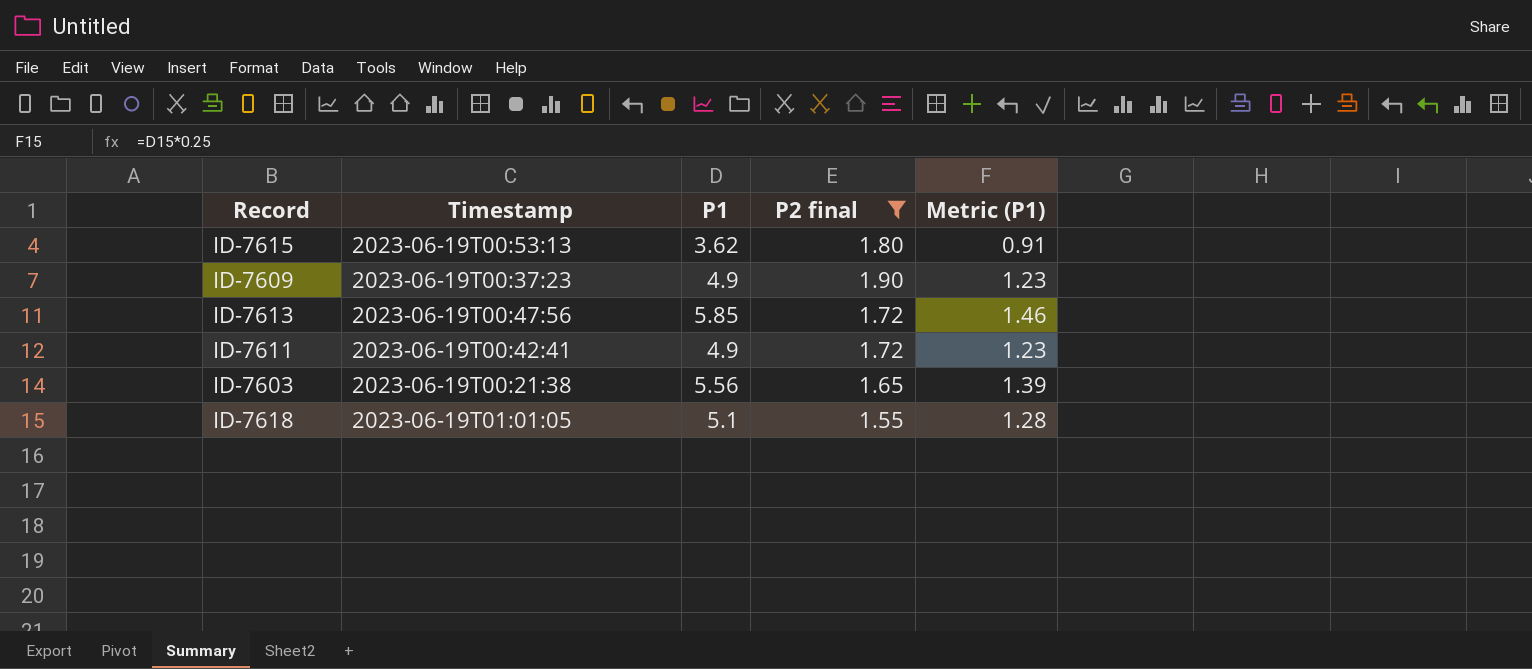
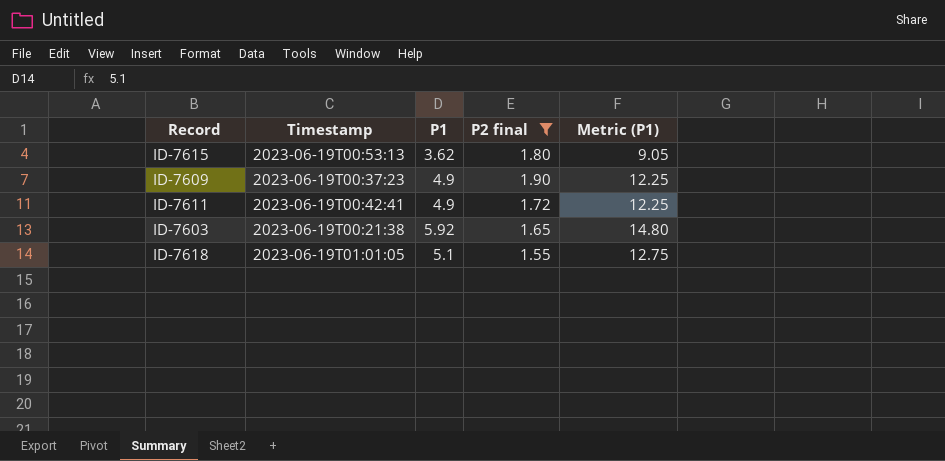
column Metric (P1) | formula: [P1] * 0.25 -> [P1] * 2.5
row ID-7613: 2023-06-19T00:47:56 | 5.85 | 1.72 | 1.46 -> none
ID-7603 | P1: 5.56 -> 5.92

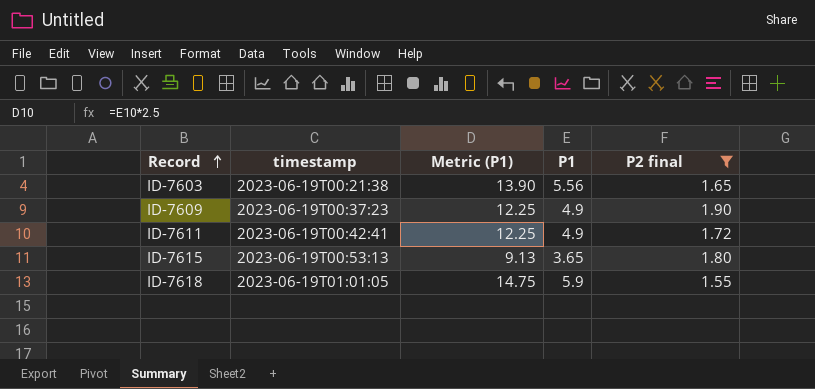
row order: none -> Record ascending
column name: Timestamp -> timestamp
column Metric (P1) | position: 5 -> 3
ID-7603 | Metric (P1): 14.80 -> 13.90
ID-7603 | P1: 5.92 -> 5.56
ID-7615 | Metric (P1): 9.05 -> 9.13
ID-7615 | P1: 3.62 -> 3.65
ID-7618 | Metric (P1): 12.75 -> 14.75
ID-7618 | P1: 5.1 -> 5.9

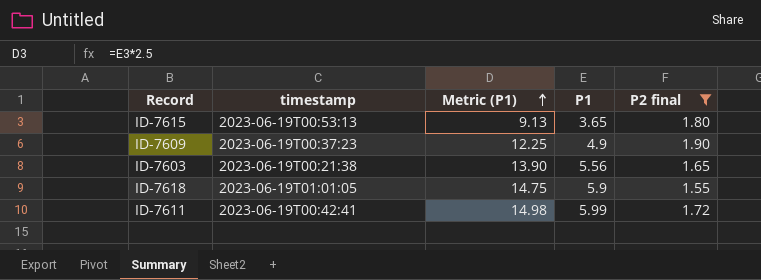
row order: Record ascending -> Metric (P1) ascending
ID-7611 | Metric (P1): 12.25 -> 14.98
ID-7611 | P1: 4.9 -> 5.99

